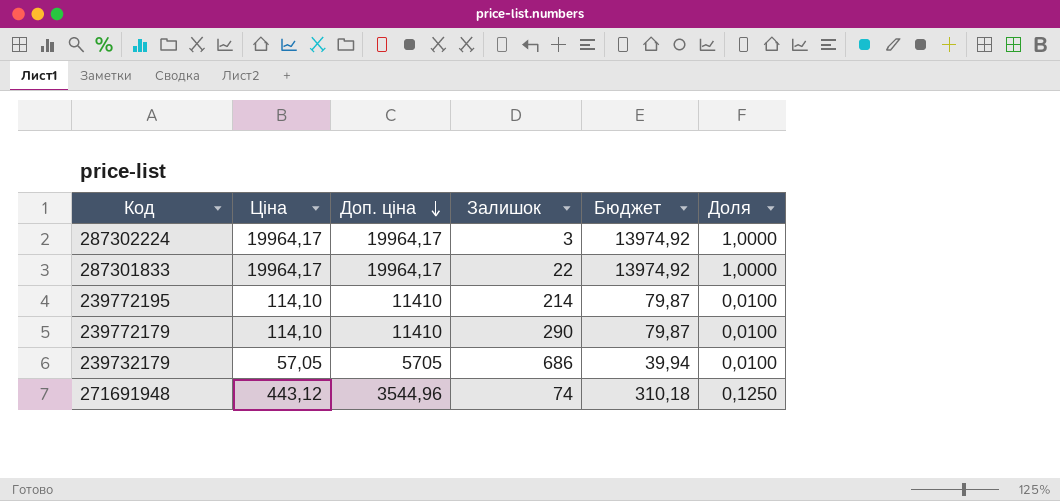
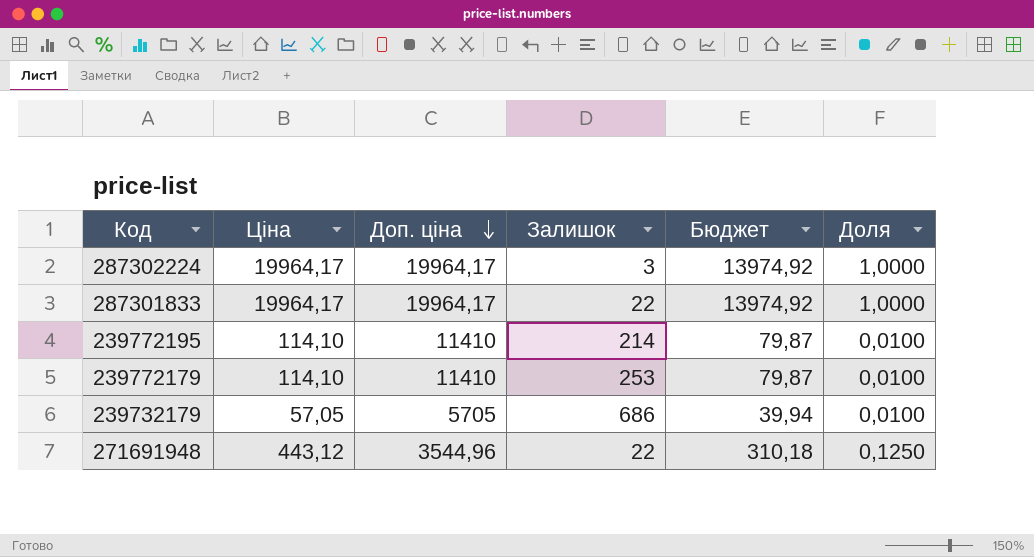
239772179 | Залишок: 290 -> 253
271691948 | Залишок: 74 -> 22

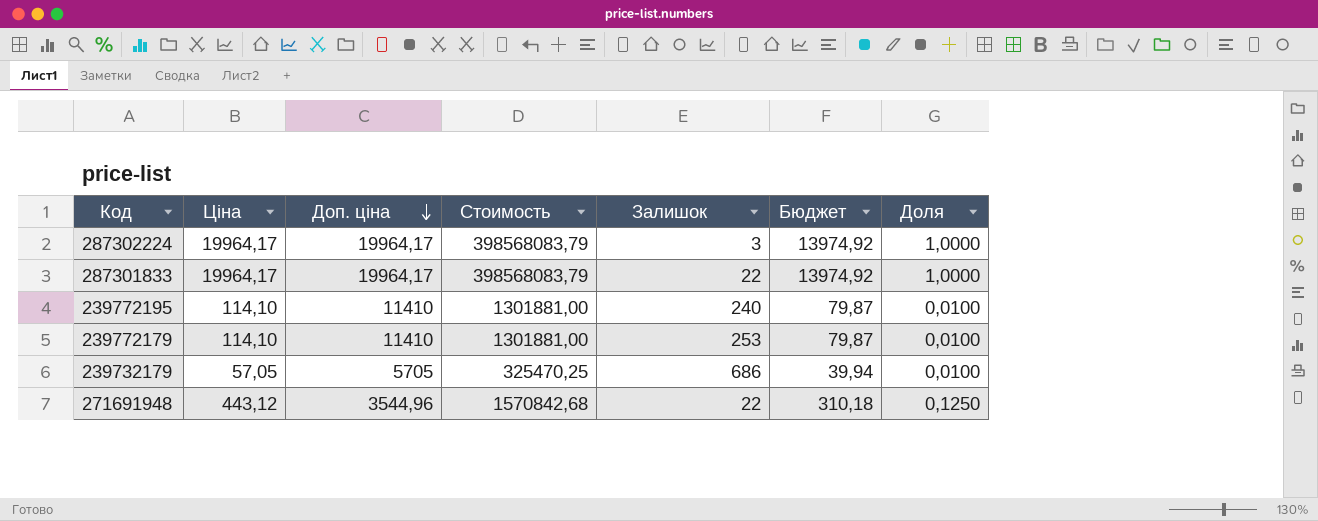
column Стоимость | formula: none -> [Ціна] * [Доп. ціна]
239772195 | Залишок: 214 -> 240

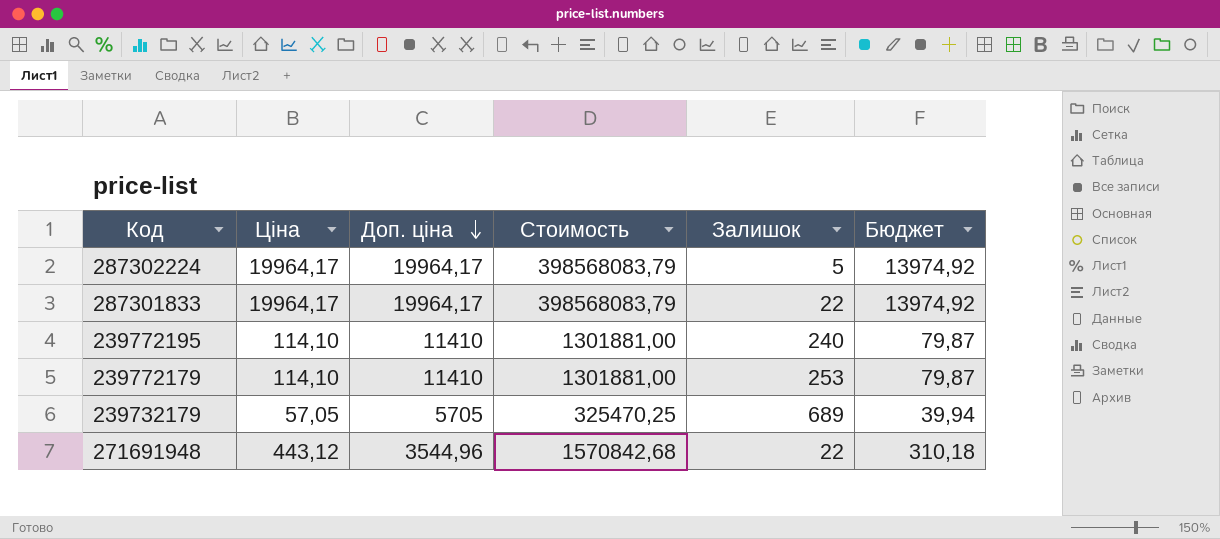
column Доля | formula: [Ціна] / [Доп. ціна] -> none
287302224 | Залишок: 3 -> 5
239732179 | Залишок: 686 -> 689

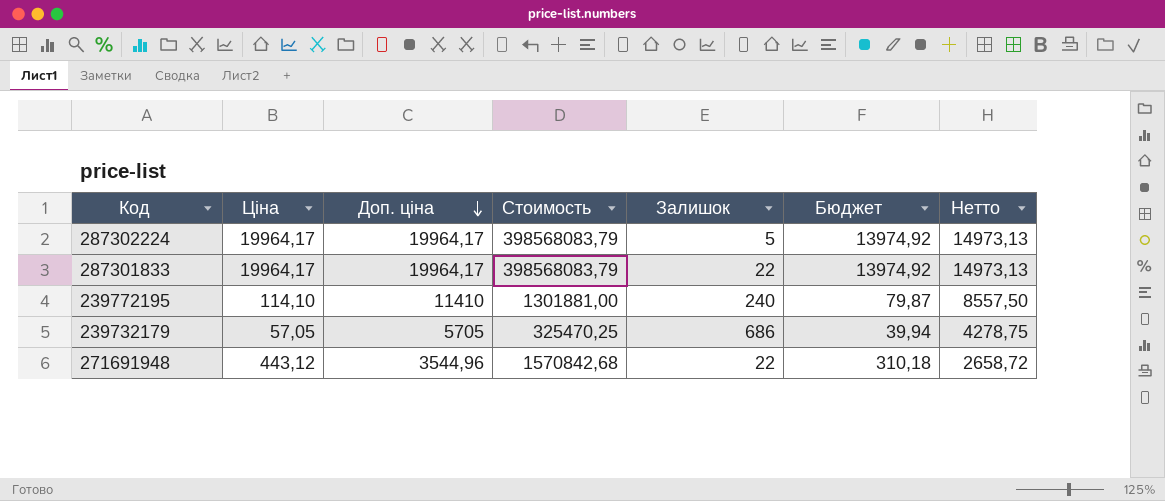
column Нетто | formula: none -> [Доп. ціна] * 0,75
row 239772179: 114,10 | 11410 | 1301881,00 | 253 | 79,87 -> none
239732179 | Залишок: 689 -> 686

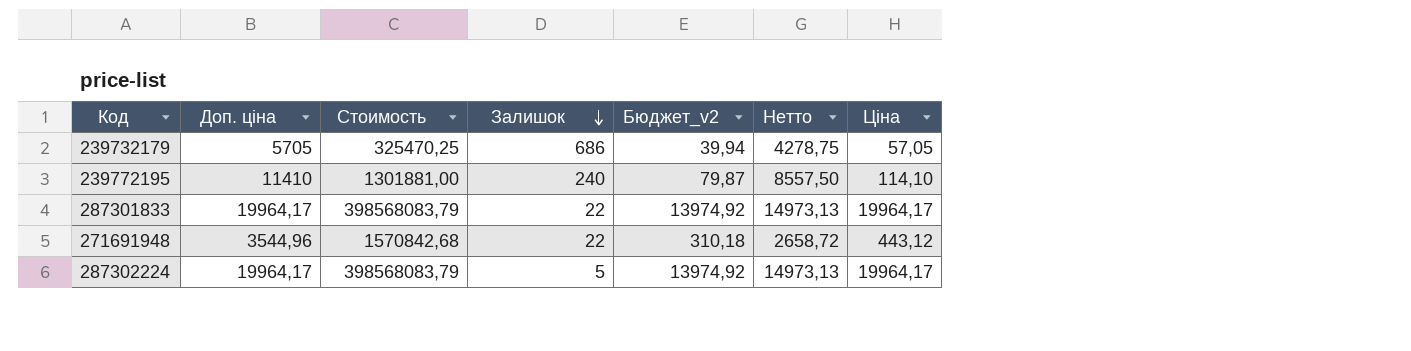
row order: Доп. ціна descending -> Залишок descending
column name: Бюджет -> Бюджет_v2
column Ціна | position: 2 -> 7

